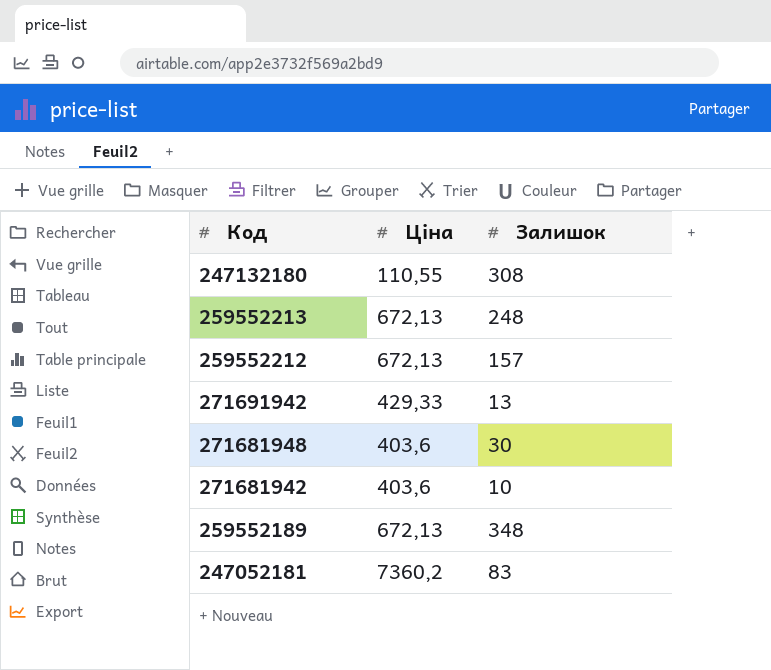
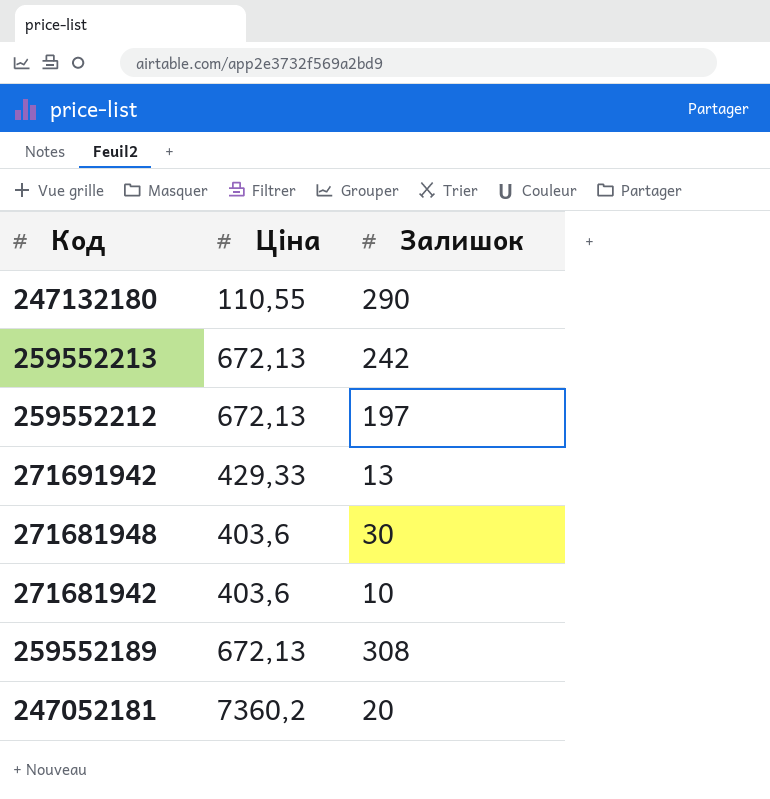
247132180 | Залишок: 308 -> 290
259552213 | Залишок: 248 -> 242
259552212 | Залишок: 157 -> 197
259552189 | Залишок: 348 -> 308
247052181 | Залишок: 83 -> 20

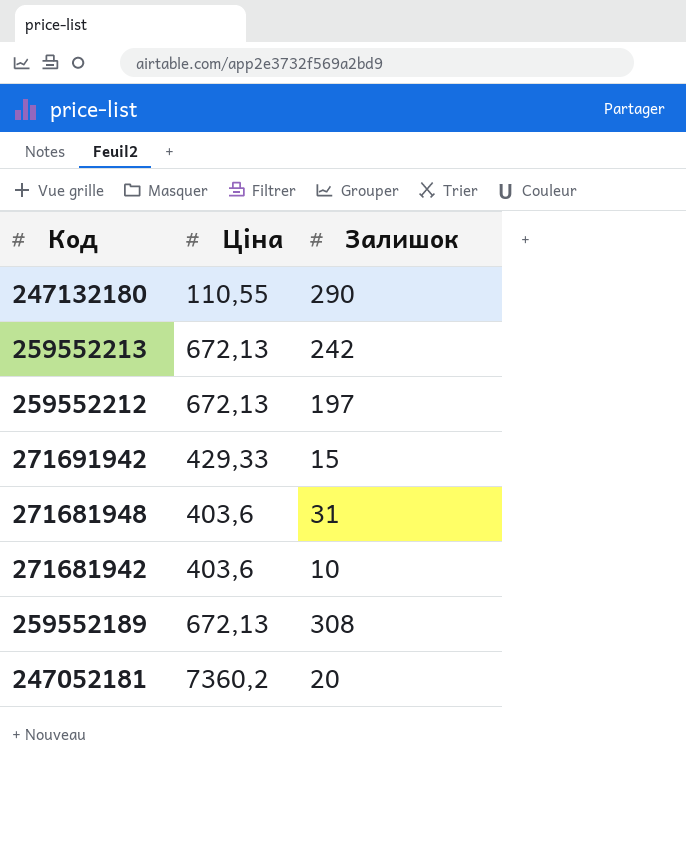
271691942 | Залишок: 13 -> 15
271681948 | Залишок: 30 -> 31

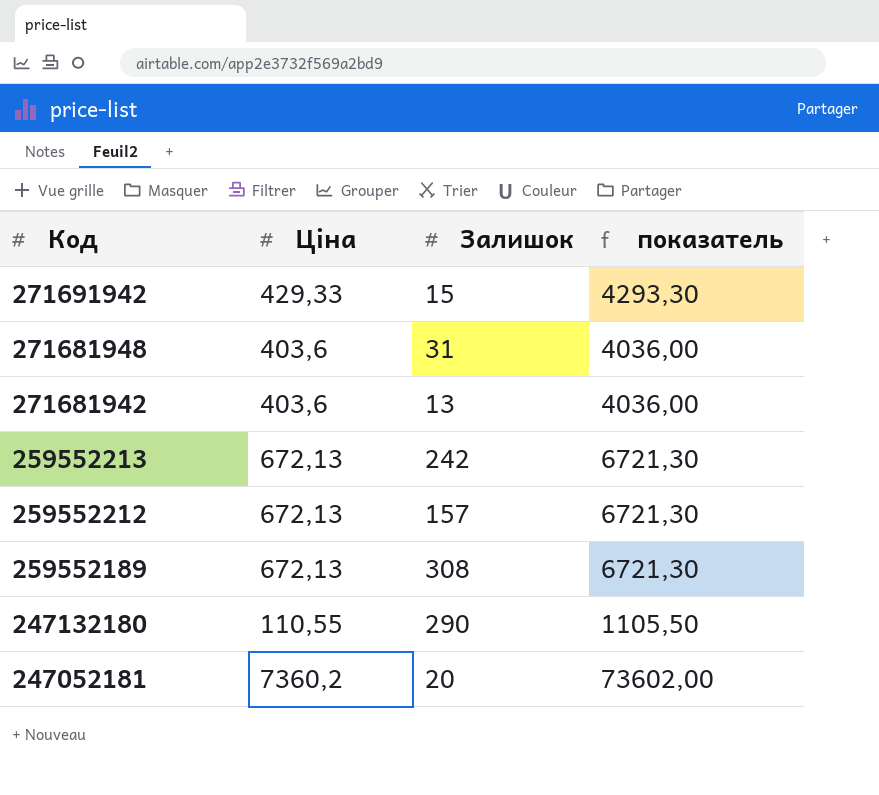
row order: none -> Код descending
column показатель | formula: none -> [Ціна] * 10
271681942 | Залишок: 10 -> 13
259552212 | Залишок: 197 -> 157

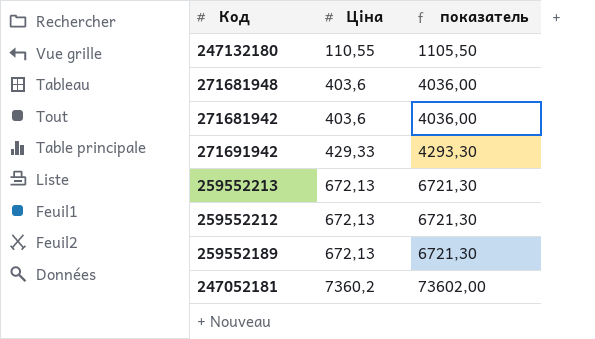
row order: Код descending -> Ціна ascending
column Залишок | position: 3 -> none

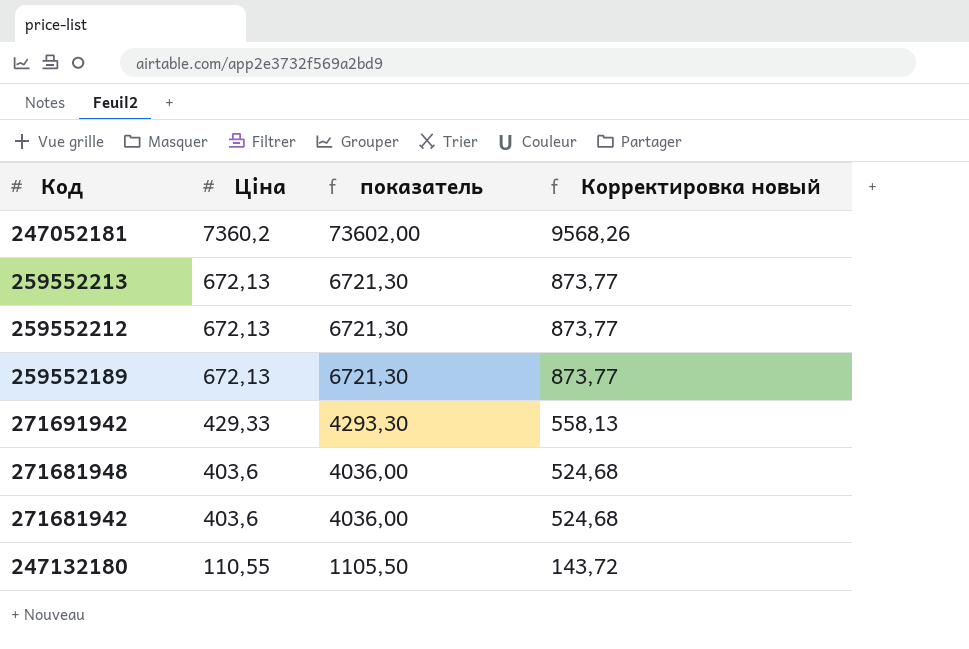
row order: Ціна ascending -> Ціна descending
column Корректировка новый | formula: none -> [Ціна] * 1,3

